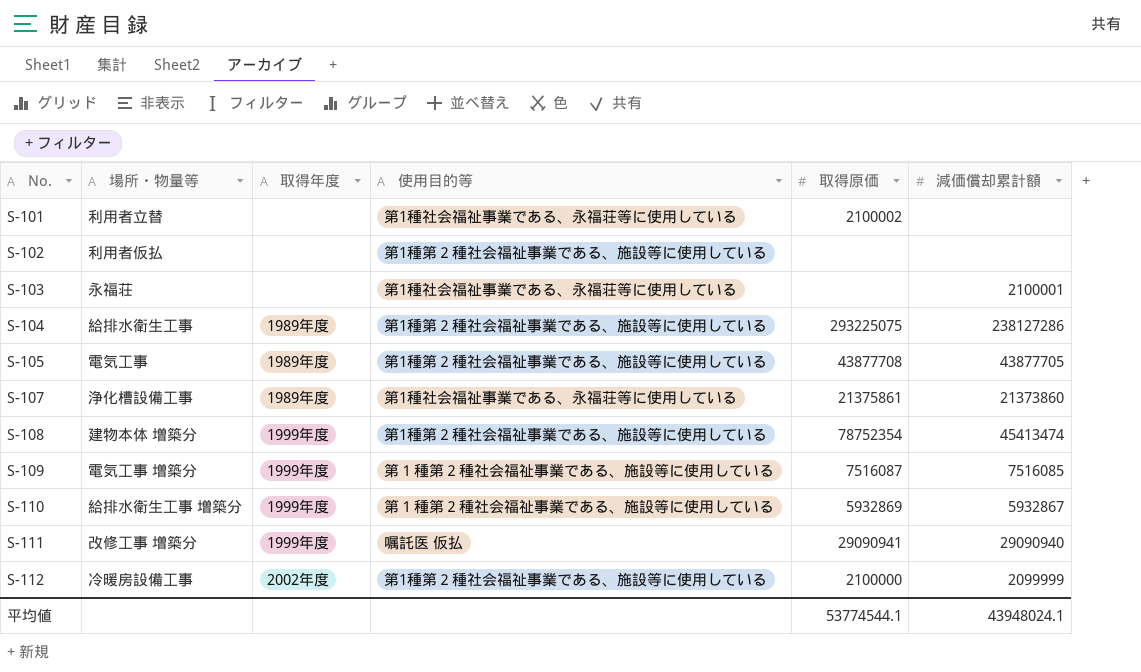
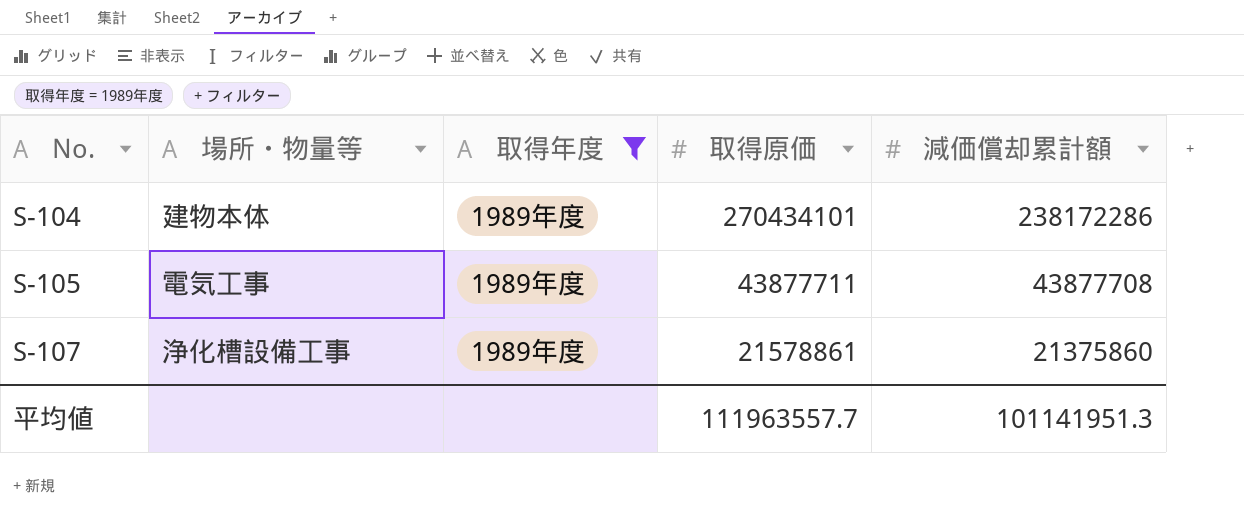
filter: none -> 取得年度 = 1989年度
column 使用目的等 | position: 4 -> none
S-104 | 場所・物量等: 給排水衛生工事 -> 建物本体
S-104 | 取得原価: 293225075 -> 270434101
S-104 | 減価償却累計額: 238127286 -> 238172286
S-105 | 取得原価: 43877708 -> 43877711
S-105 | 減価償却累計額: 43877705 -> 43877708
S-107 | 取得原価: 21375861 -> 21578861
S-107 | 減価償却累計額: 21373860 -> 21375860
平均値 | 取得原価: 53774544.1 -> 111963557.7
平均値 | 減価償却累計額: 43948024.1 -> 101141951.3

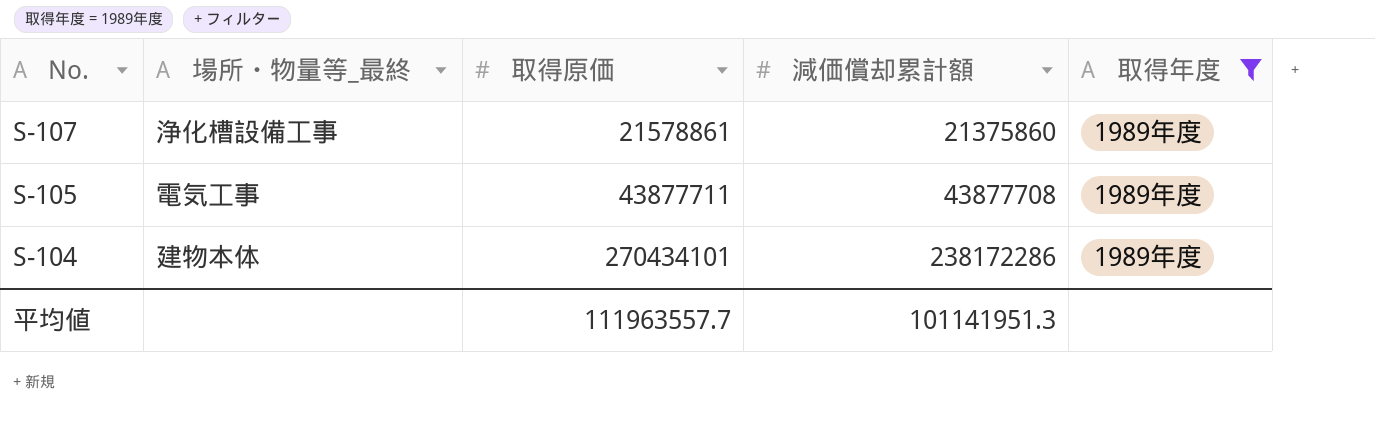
row order: No. ascending -> No. descending
column name: 場所・物量等 -> 場所・物量等_最終
column 取得年度 | position: 3 -> 5

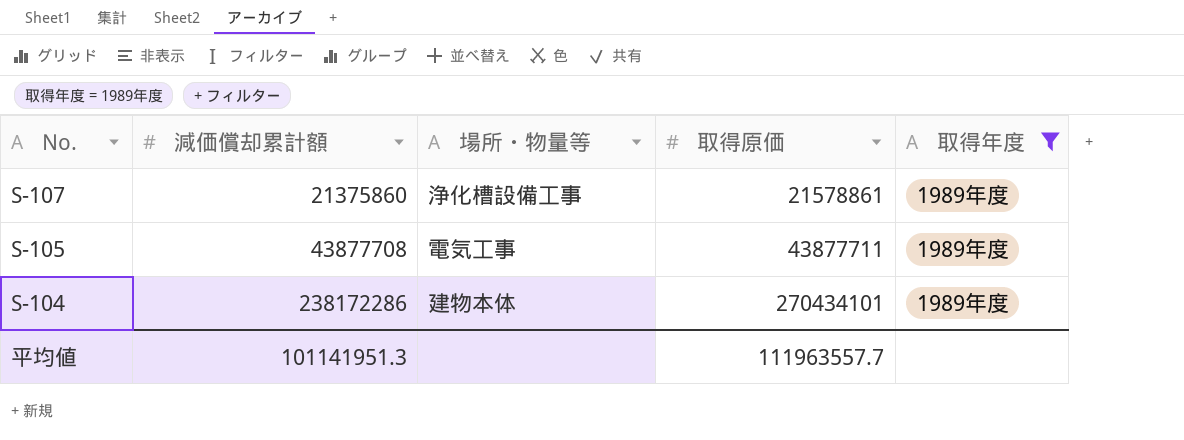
column 減価償却累計額 | position: 4 -> 2
column name: 場所・物量等_最終 -> 場所・物量等

